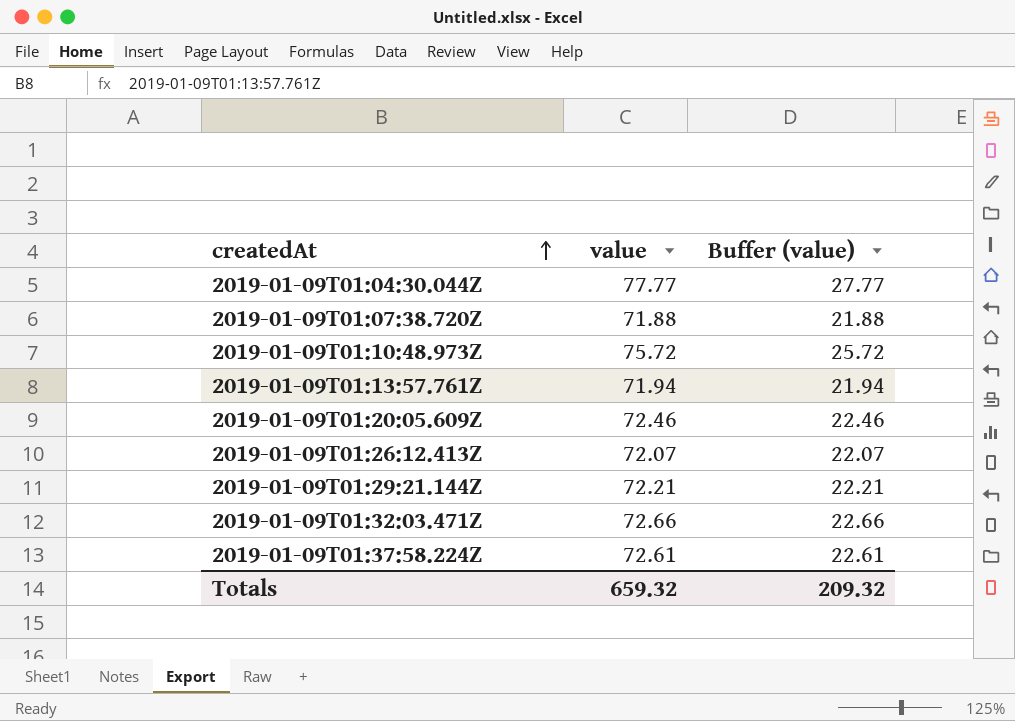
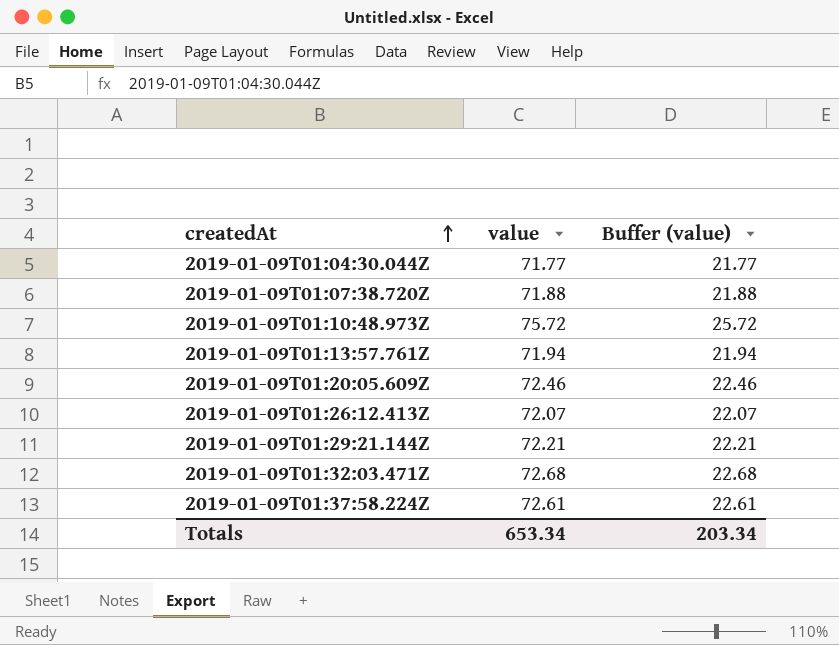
2019-01-09T01:04:30.044Z | value: 77.77 -> 71.77
2019-01-09T01:04:30.044Z | Buffer (value): 27.77 -> 21.77
2019-01-09T01:32:03.471Z | value: 72.66 -> 72.68
2019-01-09T01:32:03.471Z | Buffer (value): 22.66 -> 22.68
Totals | value: 659.32 -> 653.34
Totals | Buffer (value): 209.32 -> 203.34

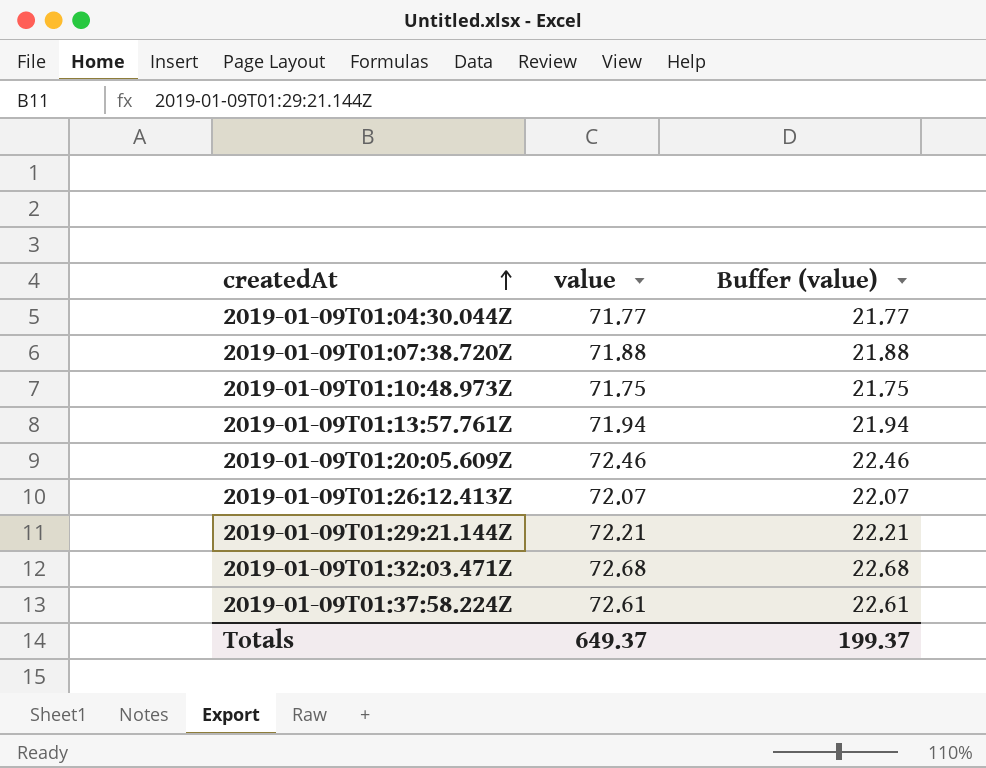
2019-01-09T01:10:48.973Z | value: 75.72 -> 71.75
2019-01-09T01:10:48.973Z | Buffer (value): 25.72 -> 21.75
Totals | value: 653.34 -> 649.37
Totals | Buffer (value): 203.34 -> 199.37

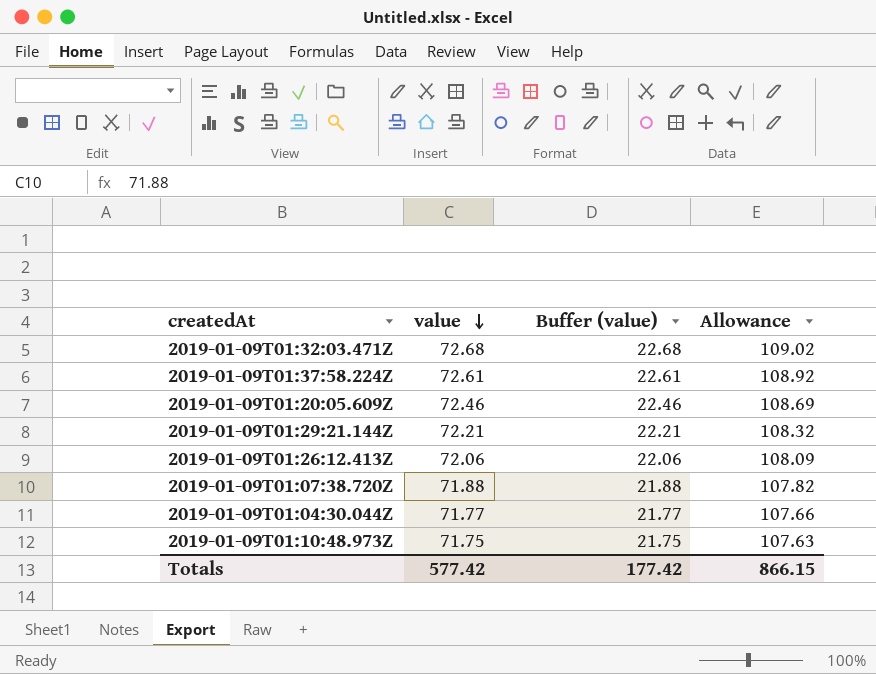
row order: createdAt ascending -> value descending
column Allowance | formula: none -> [value] * 1.5
row 2019-01-09T01:13:57.761Z: 71.94 | 21.94 -> none
2019-01-09T01:26:12.413Z | value: 72.07 -> 72.06
2019-01-09T01:26:12.413Z | Buffer (value): 22.07 -> 22.06
Totals | value: 649.37 -> 577.42
Totals | Buffer (value): 199.37 -> 177.42

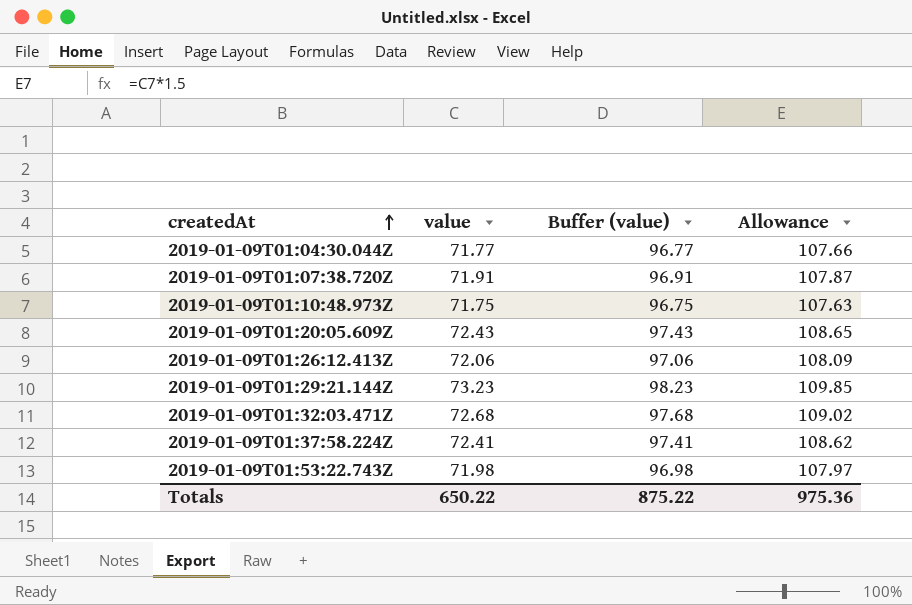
row order: value descending -> createdAt ascending
column Buffer (value) | formula: [value] - 50 -> [value] + 25
2019-01-09T01:07:38.720Z | value: 71.88 -> 71.91
2019-01-09T01:07:38.720Z | Allowance: 107.82 -> 107.87
2019-01-09T01:20:05.609Z | value: 72.46 -> 72.43
2019-01-09T01:20:05.609Z | Allowance: 108.69 -> 108.65
2019-01-09T01:29:21.144Z | value: 72.21 -> 73.23
2019-01-09T01:29:21.144Z | Allowance: 108.32 -> 109.85
2019-01-09T01:37:58.224Z | value: 72.61 -> 72.41
2019-01-09T01:37:58.224Z | Allowance: 108.92 -> 108.62
row 2019-01-09T01:53:22.743Z: none -> 71.98 | 96.98 | 107.97
Totals | value: 577.42 -> 650.22
Totals | Buffer (value): 177.42 -> 875.22
Totals | Allowance: 866.15 -> 975.36

